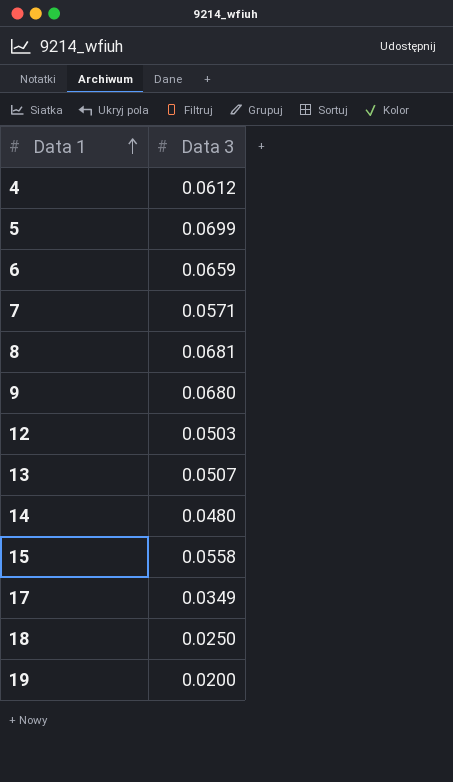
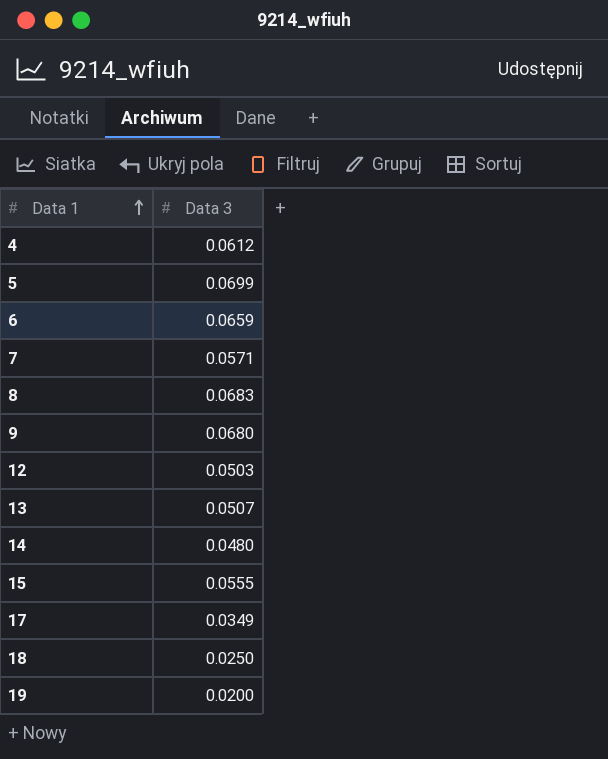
8 | Data 3: 0.0681 -> 0.0683
15 | Data 3: 0.0558 -> 0.0555

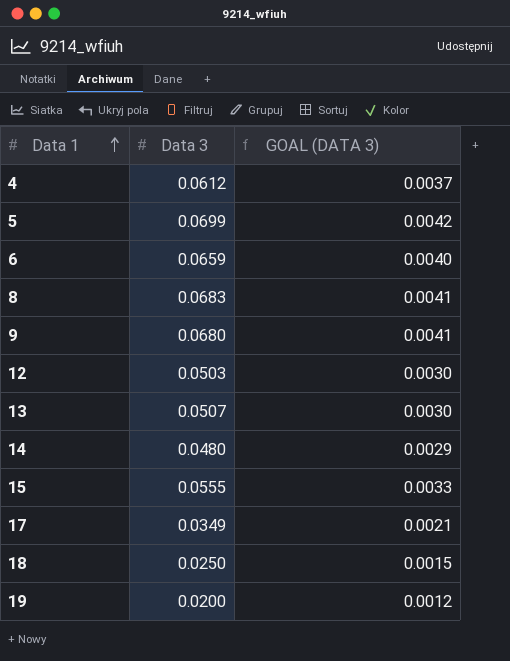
column GOAL (DATA 3) | formula: none -> [Data 3] * 0.06
row 7: 0.0571 -> none

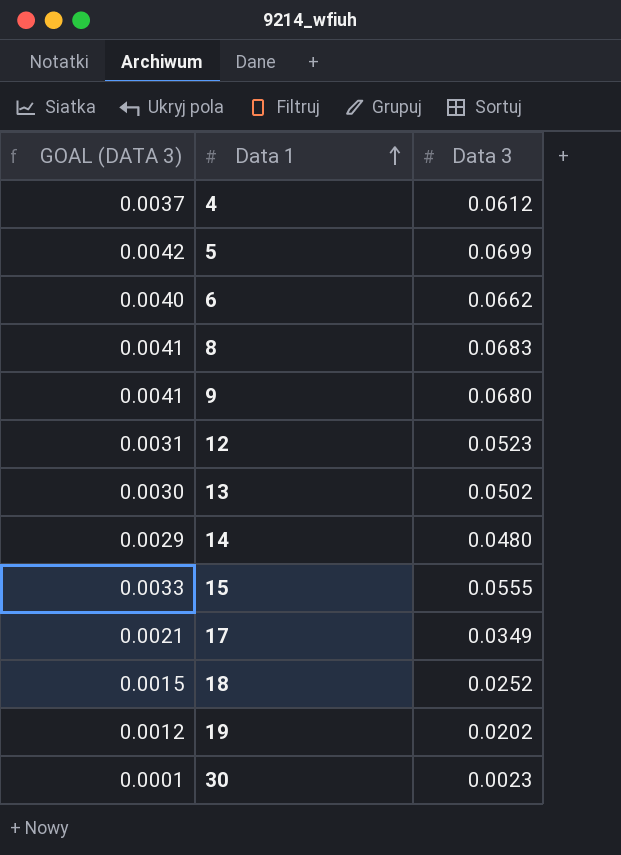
column GOAL (DATA 3) | position: 3 -> 1
6 | Data 3: 0.0659 -> 0.0662
12 | GOAL (DATA 3): 0.0030 -> 0.0031
12 | Data 3: 0.0503 -> 0.0523
13 | Data 3: 0.0507 -> 0.0502
18 | Data 3: 0.0250 -> 0.0252
19 | Data 3: 0.0200 -> 0.0202
row 30: none -> 0.0001 | 0.0023

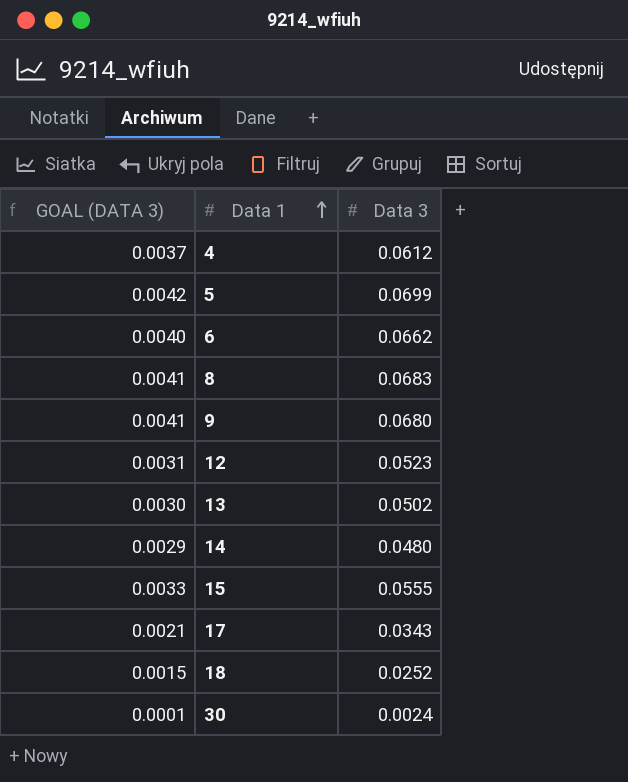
row 19: 0.0012 | 0.0202 -> none
17 | Data 3: 0.0349 -> 0.0343
30 | Data 3: 0.0023 -> 0.0024

